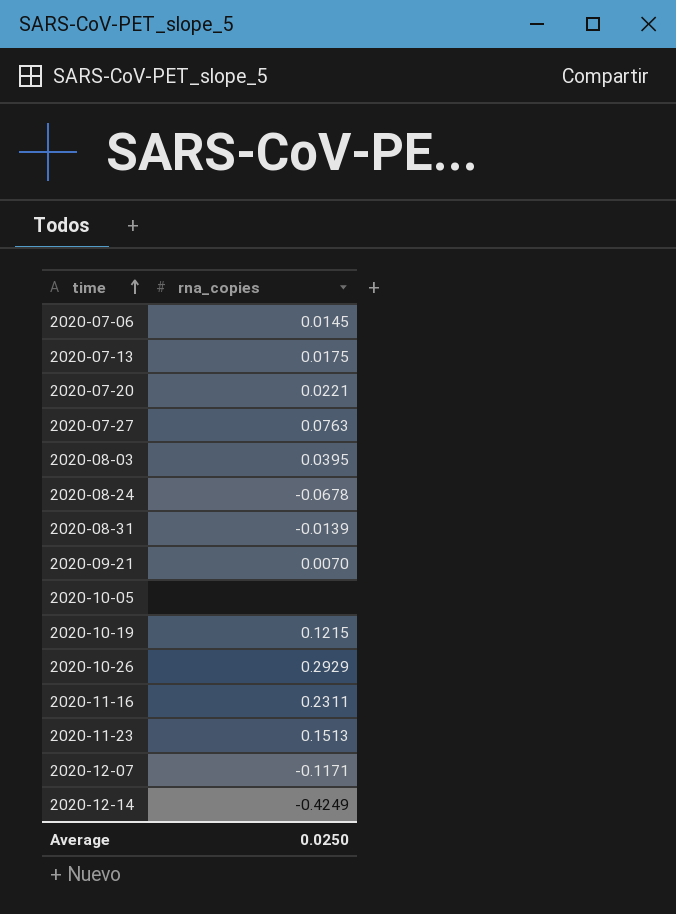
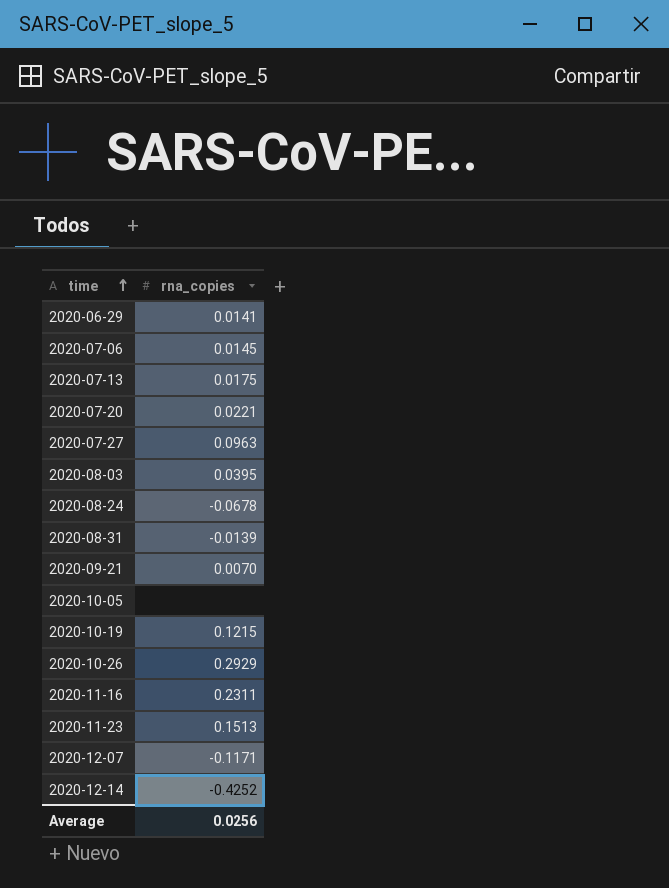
row 2020-06-29: none -> 0.0141
2020-07-27 | rna_copies: 0.0763 -> 0.0963
2020-12-14 | rna_copies: -0.4249 -> -0.4252
Average | rna_copies: 0.0250 -> 0.0256

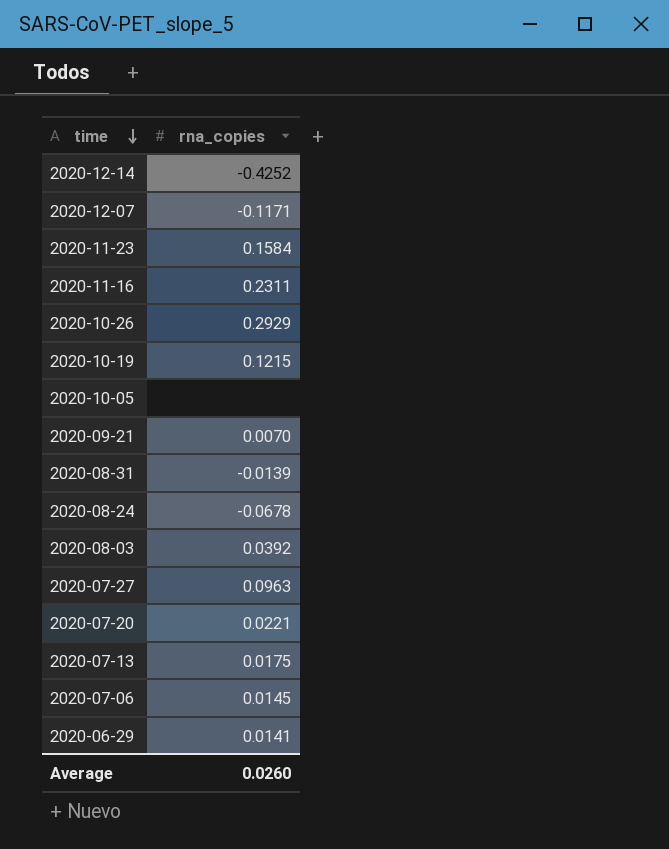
row order: time ascending -> time descending
2020-11-23 | rna_copies: 0.1513 -> 0.1584
2020-08-03 | rna_copies: 0.0395 -> 0.0392
Average | rna_copies: 0.0256 -> 0.0260

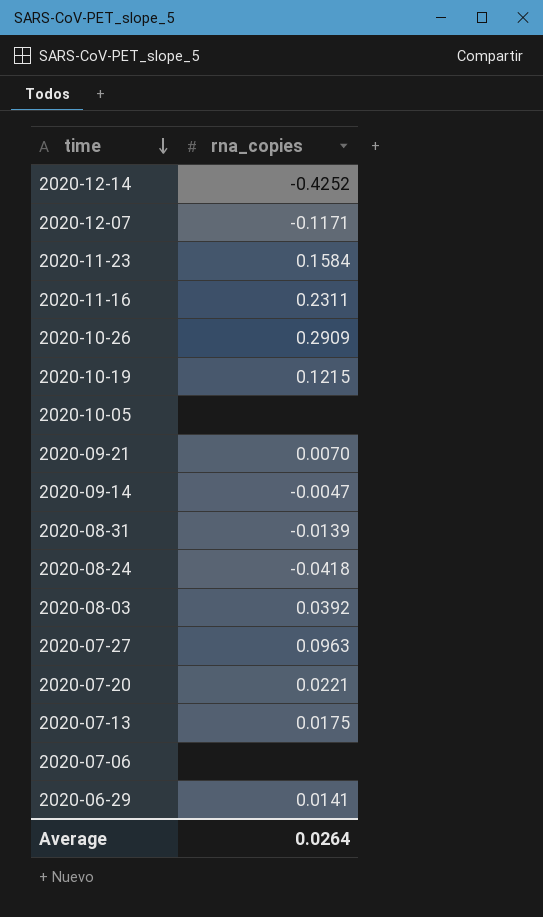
2020-10-26 | rna_copies: 0.2929 -> 0.2909
row 2020-09-14: none -> -0.0047
2020-08-24 | rna_copies: -0.0678 -> -0.0418
2020-07-06 | rna_copies: 0.0145 -> none
Average | rna_copies: 0.0260 -> 0.0264

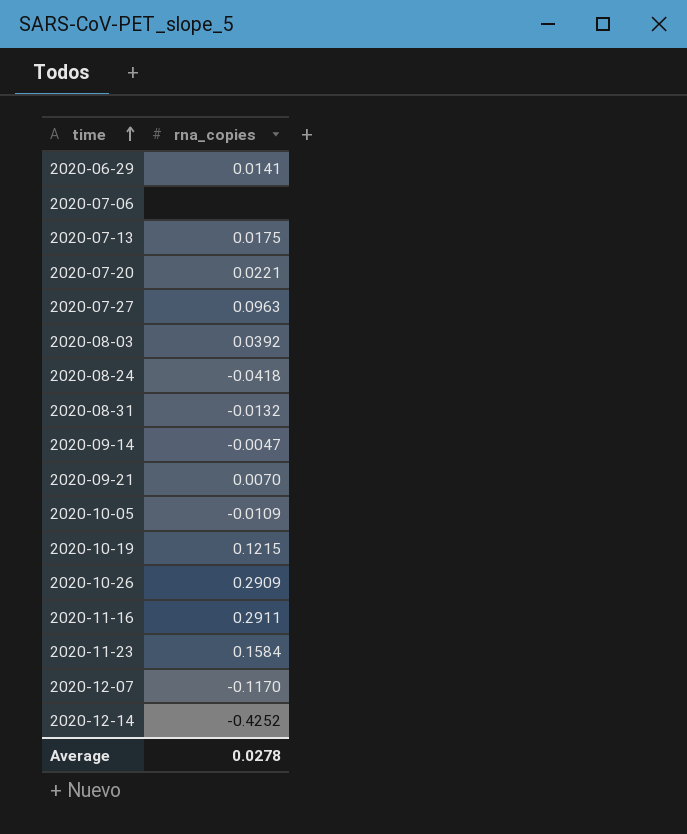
row order: time descending -> time ascending
2020-08-31 | rna_copies: -0.0139 -> -0.0132
2020-10-05 | rna_copies: none -> -0.0109
2020-11-16 | rna_copies: 0.2311 -> 0.2911
2020-12-07 | rna_copies: -0.1171 -> -0.1170
Average | rna_copies: 0.0264 -> 0.0278

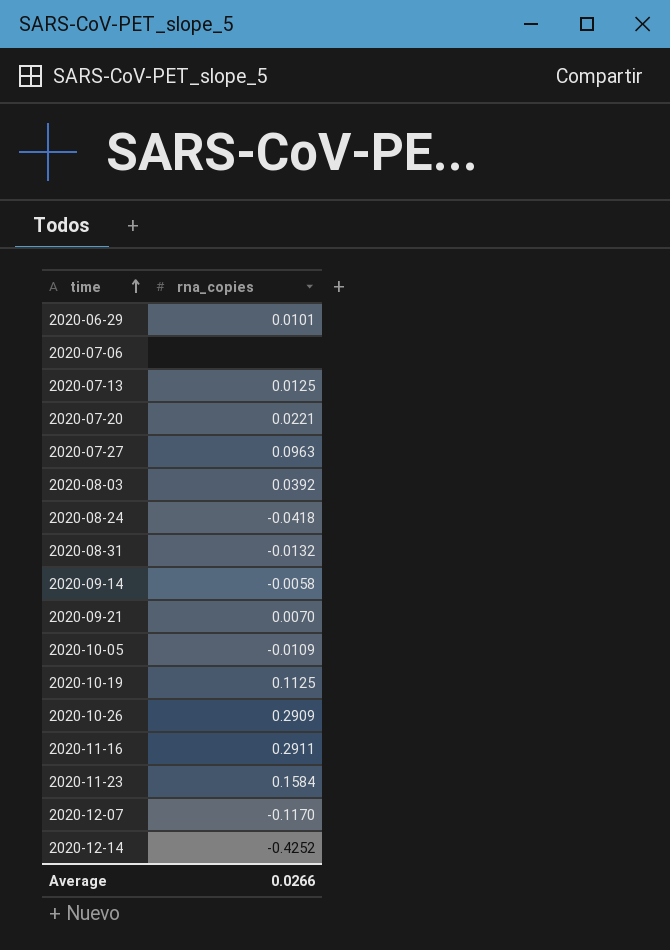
2020-06-29 | rna_copies: 0.0141 -> 0.0101
2020-07-13 | rna_copies: 0.0175 -> 0.0125
2020-09-14 | rna_copies: -0.0047 -> -0.0058
2020-10-19 | rna_copies: 0.1215 -> 0.1125
Average | rna_copies: 0.0278 -> 0.0266

